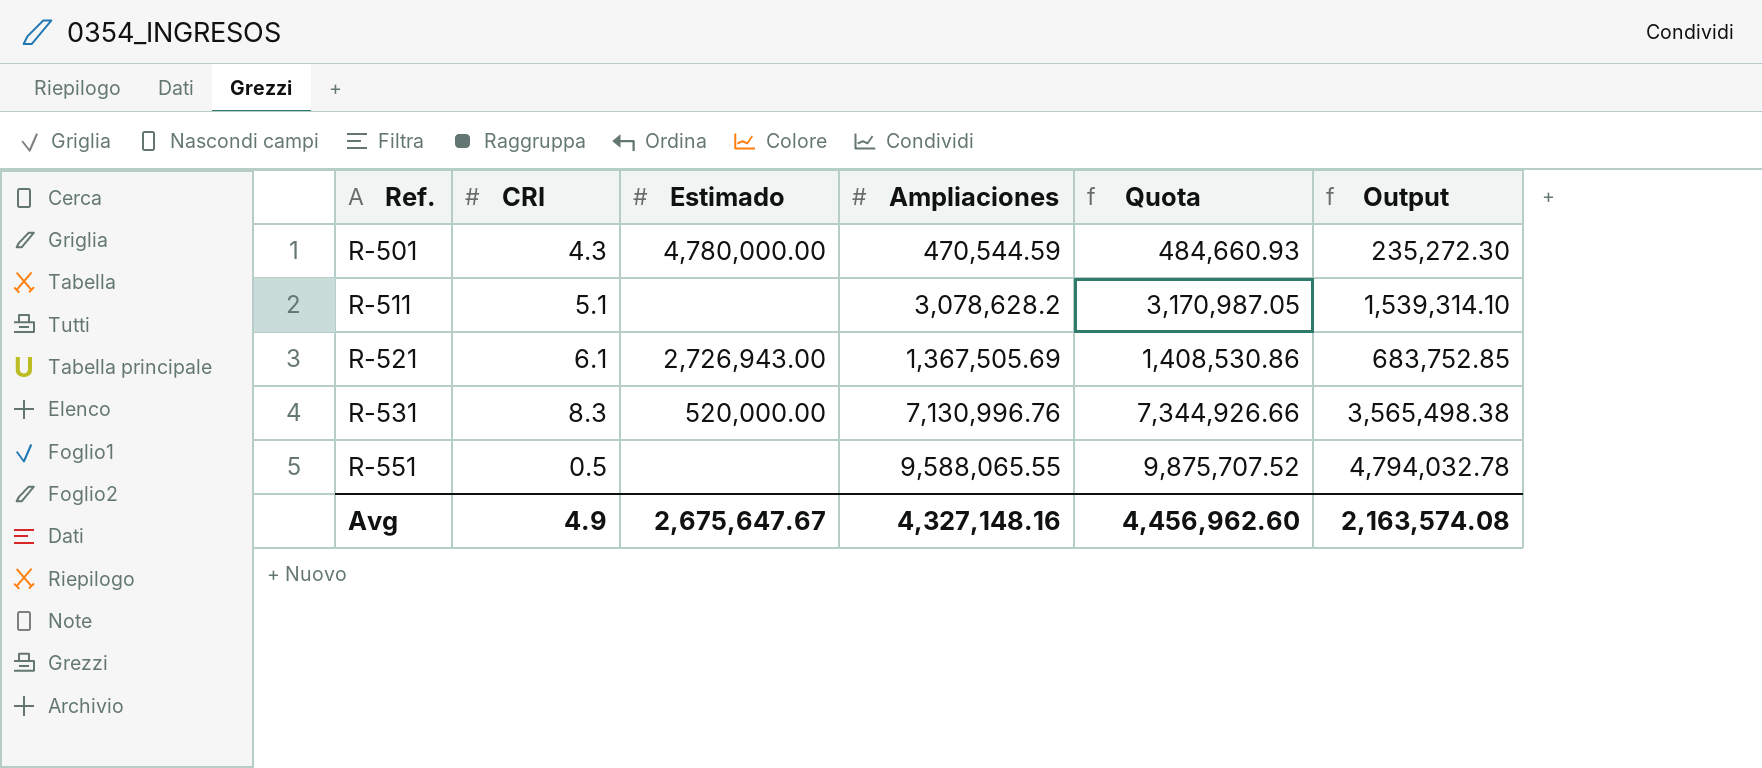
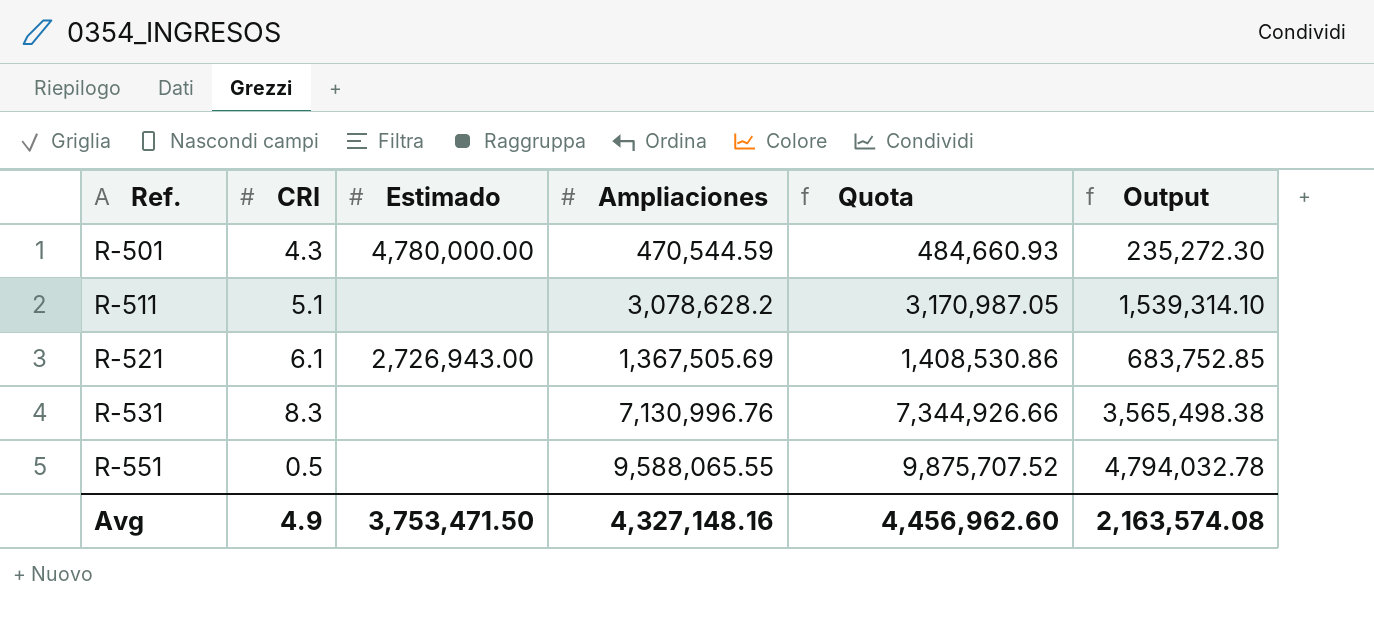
R-531 | Estimado: 520,000.00 -> none
Avg | Estimado: 2,675,647.67 -> 3,753,471.50

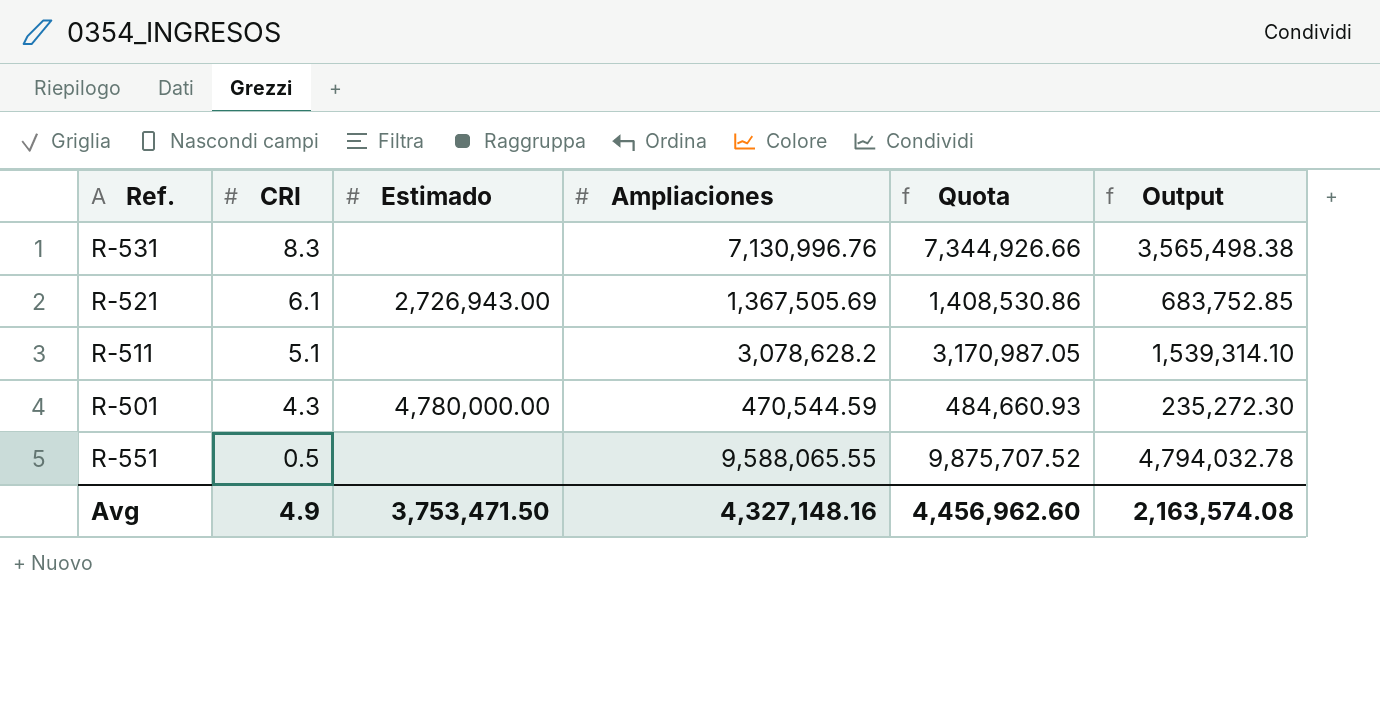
row order: Ref. ascending -> CRI descending

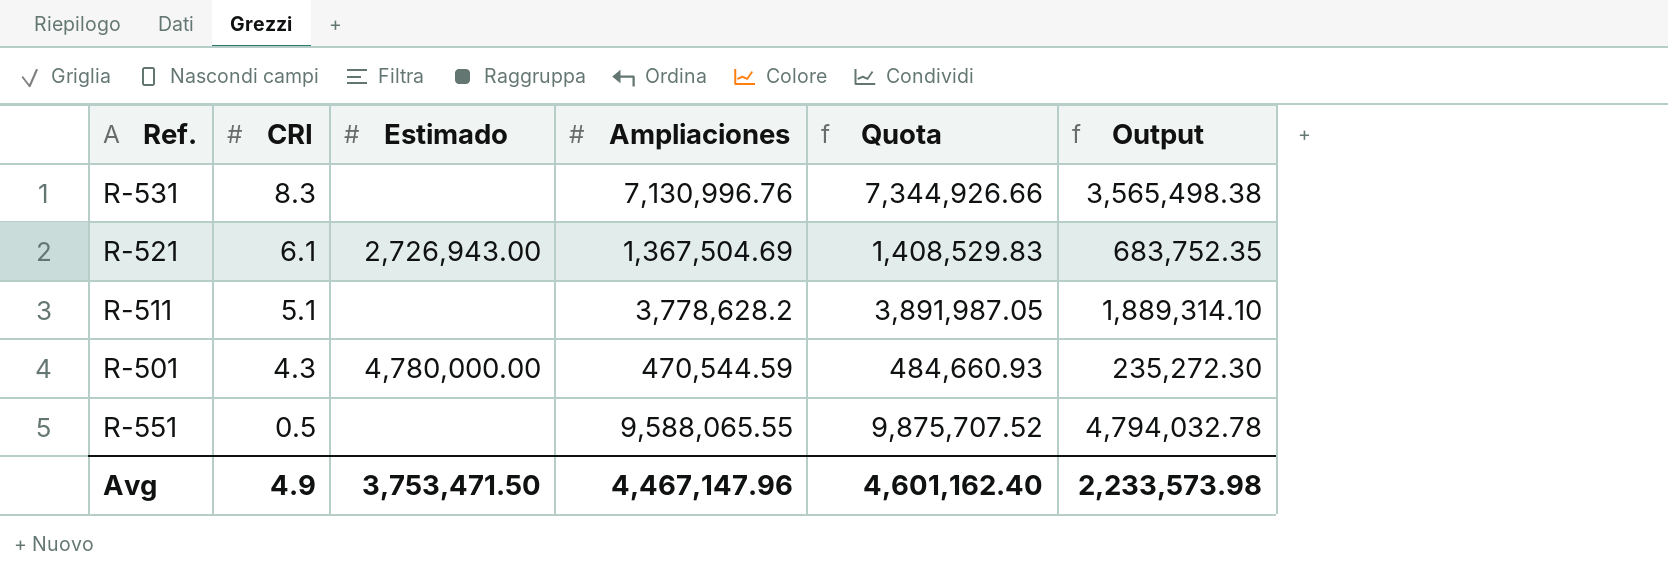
R-521 | Ampliaciones: 1,367,505.69 -> 1,367,504.69
R-521 | Quota: 1,408,530.86 -> 1,408,529.83
R-521 | Output: 683,752.85 -> 683,752.35
R-511 | Ampliaciones: 3,078,628.2 -> 3,778,628.2
R-511 | Quota: 3,170,987.05 -> 3,891,987.05
R-511 | Output: 1,539,314.10 -> 1,889,314.10
Avg | Ampliaciones: 4,327,148.16 -> 4,467,147.96
Avg | Quota: 4,456,962.60 -> 4,601,162.40
Avg | Output: 2,163,574.08 -> 2,233,573.98

